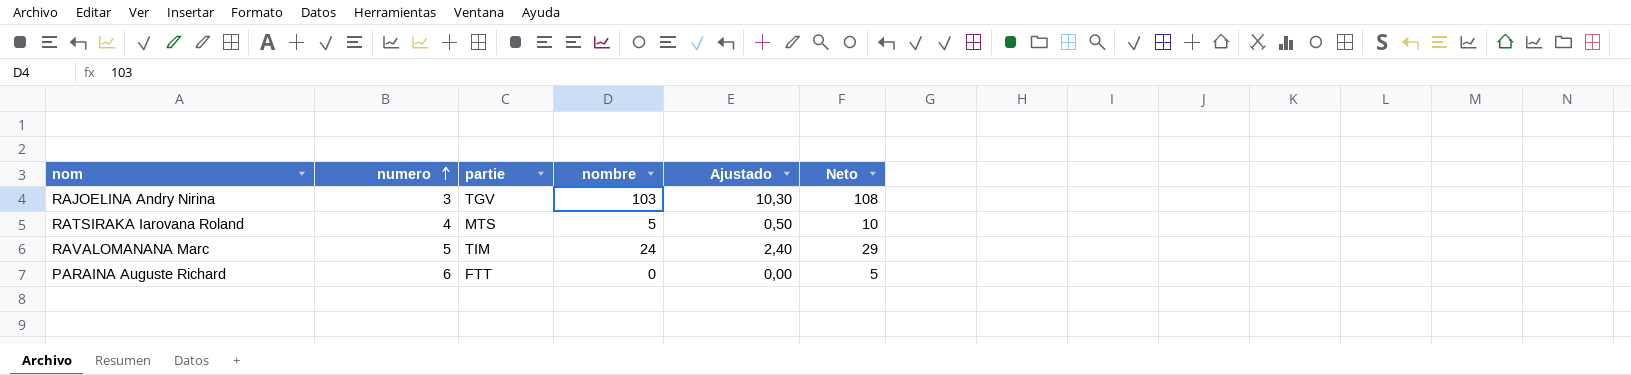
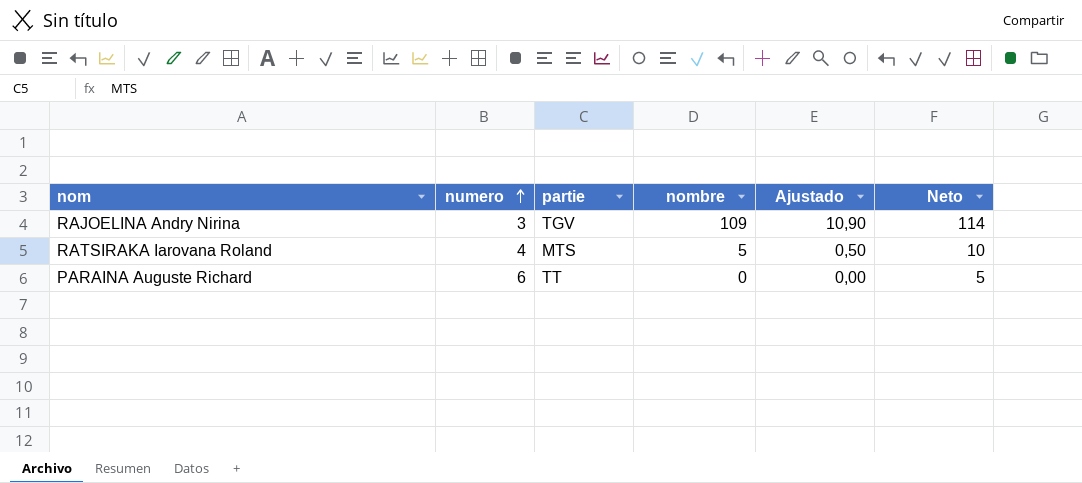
row RAVALOMANANA Marc: 5 | TIM | 24 | 2,40 | 29 -> none
RAJOELINA Andry Nirina | nombre: 103 -> 109
RAJOELINA Andry Nirina | Ajustado: 10,30 -> 10,90
RAJOELINA Andry Nirina | Neto: 108 -> 114
PARAINA Auguste Richard | partie: FTT -> TT

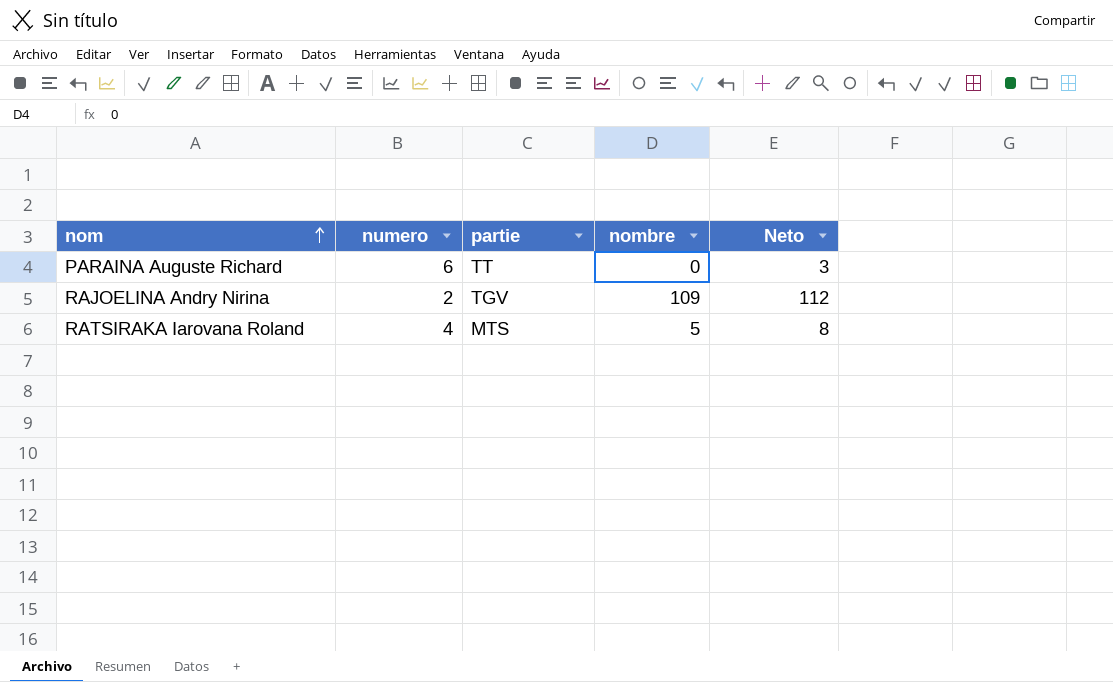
row order: numero ascending -> nom ascending
column Ajustado | formula: [nombre] * 0,1 -> none
column Neto | formula: [nombre] + 5 -> [nombre] + 3
RAJOELINA Andry Nirina | numero: 3 -> 2

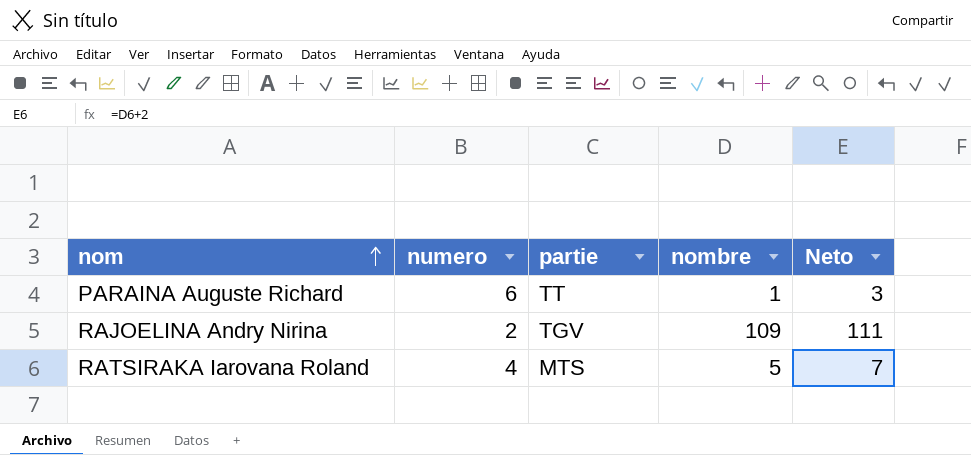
column Neto | formula: [nombre] + 3 -> [nombre] + 2
PARAINA Auguste Richard | nombre: 0 -> 1

